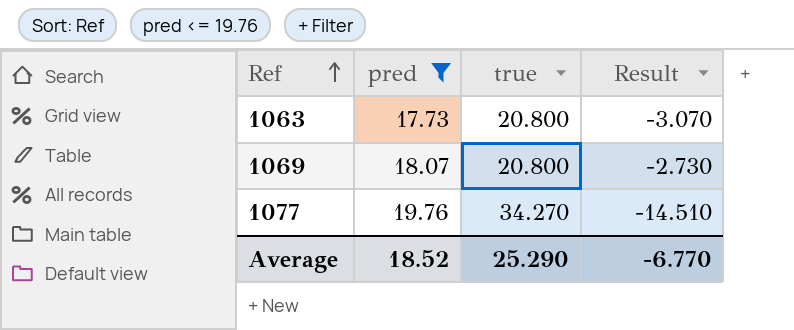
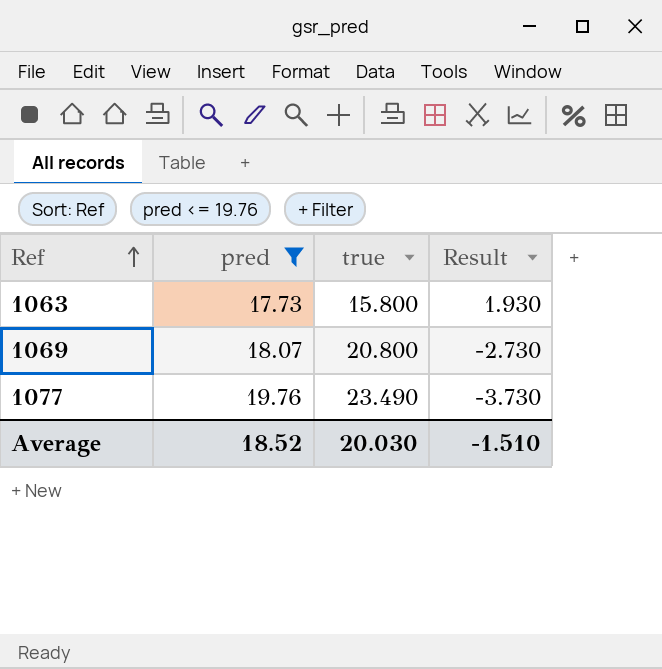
1063 | true: 20.800 -> 15.800
1063 | Result: -3.070 -> 1.930
1077 | true: 34.270 -> 23.490
1077 | Result: -14.510 -> -3.730
Average | true: 25.290 -> 20.030
Average | Result: -6.770 -> -1.510

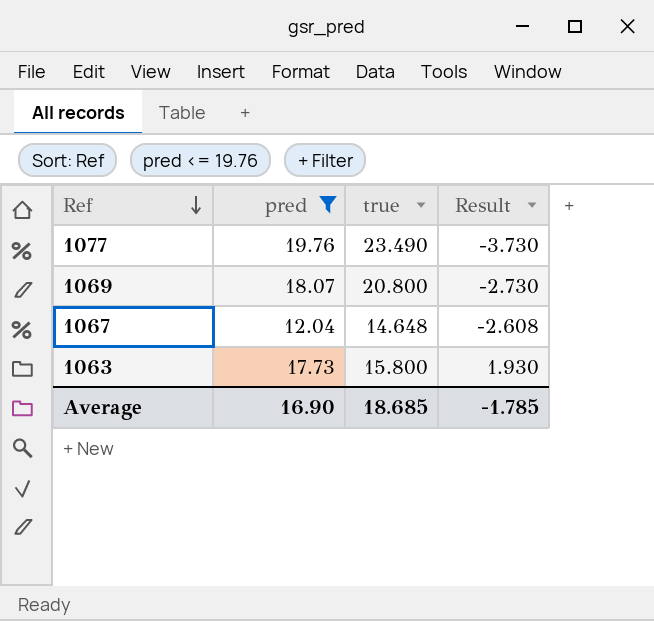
row order: Ref ascending -> Ref descending
row 1067: none -> 12.04 | 14.648 | -2.608
Average | pred: 18.52 -> 16.90
Average | true: 20.030 -> 18.685
Average | Result: -1.510 -> -1.785

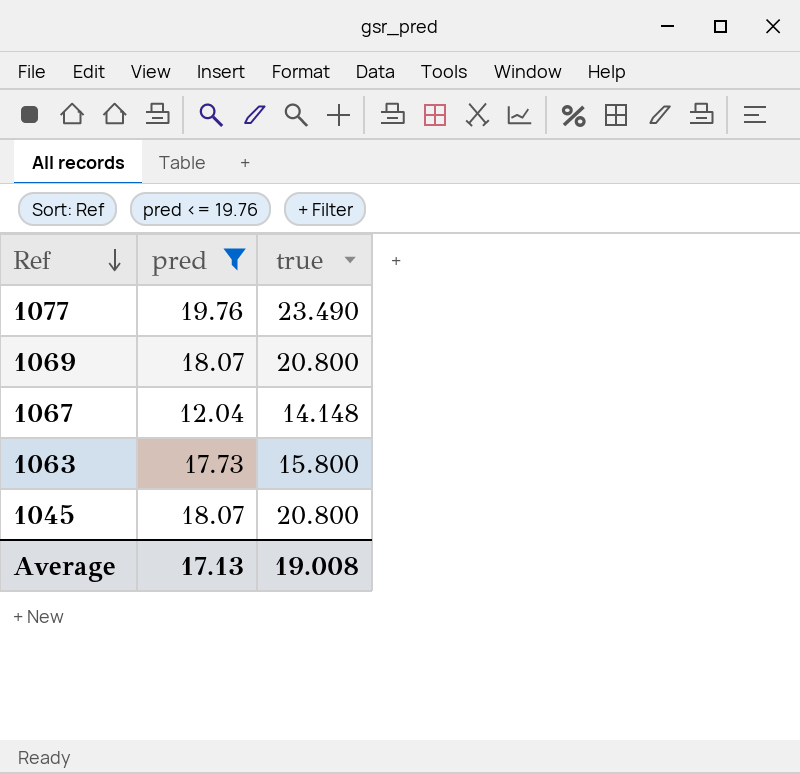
column Result | formula: [pred] - [true] -> none
1067 | true: 14.648 -> 14.148
row 1045: none -> 18.07 | 20.800
Average | pred: 16.90 -> 17.13
Average | true: 18.685 -> 19.008

